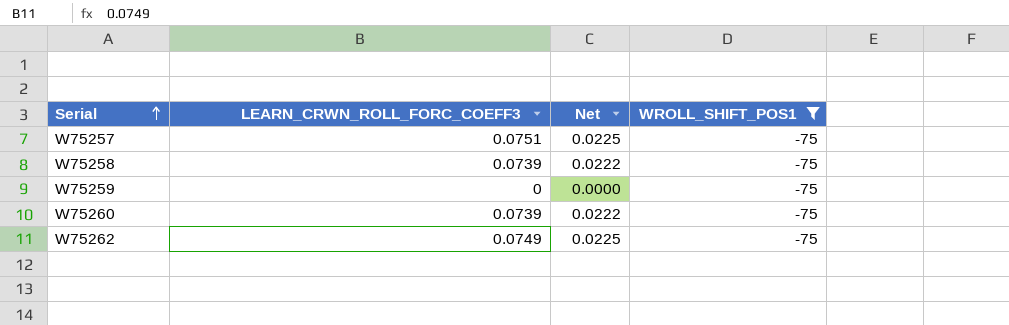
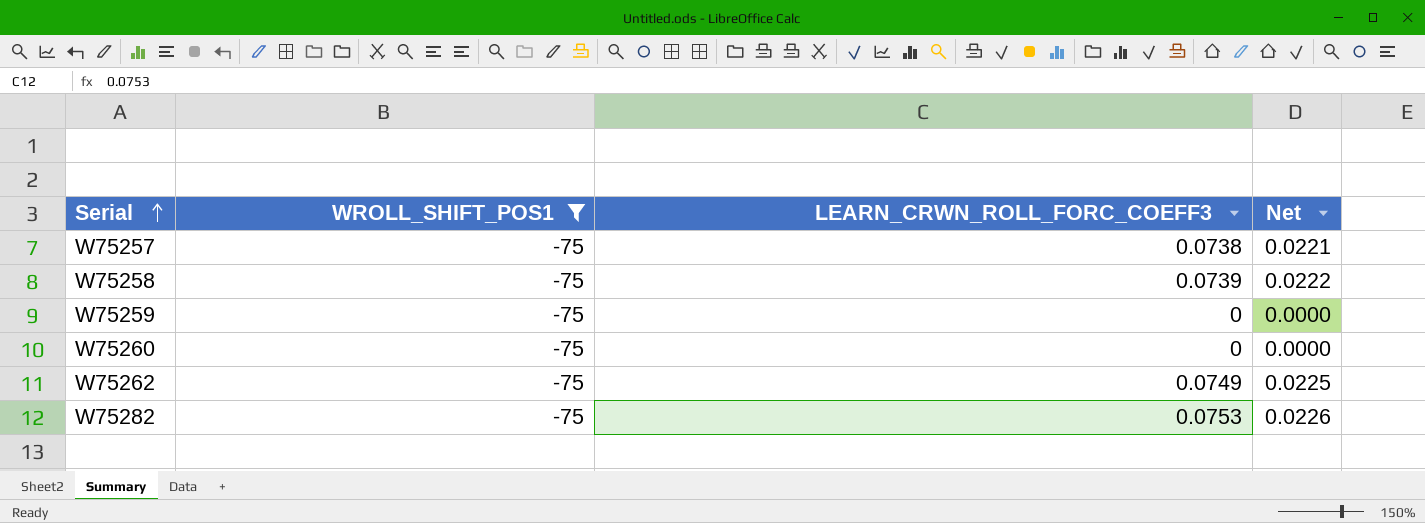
column WROLL_SHIFT_POS1 | position: 4 -> 2
W75257 | LEARN_CRWN_ROLL_FORC_COEFF3: 0.0751 -> 0.0738
W75257 | Net: 0.0225 -> 0.0221
W75260 | LEARN_CRWN_ROLL_FORC_COEFF3: 0.0739 -> 0
W75260 | Net: 0.0222 -> 0.0000
row W75282: none -> -75 | 0.0753 | 0.0226

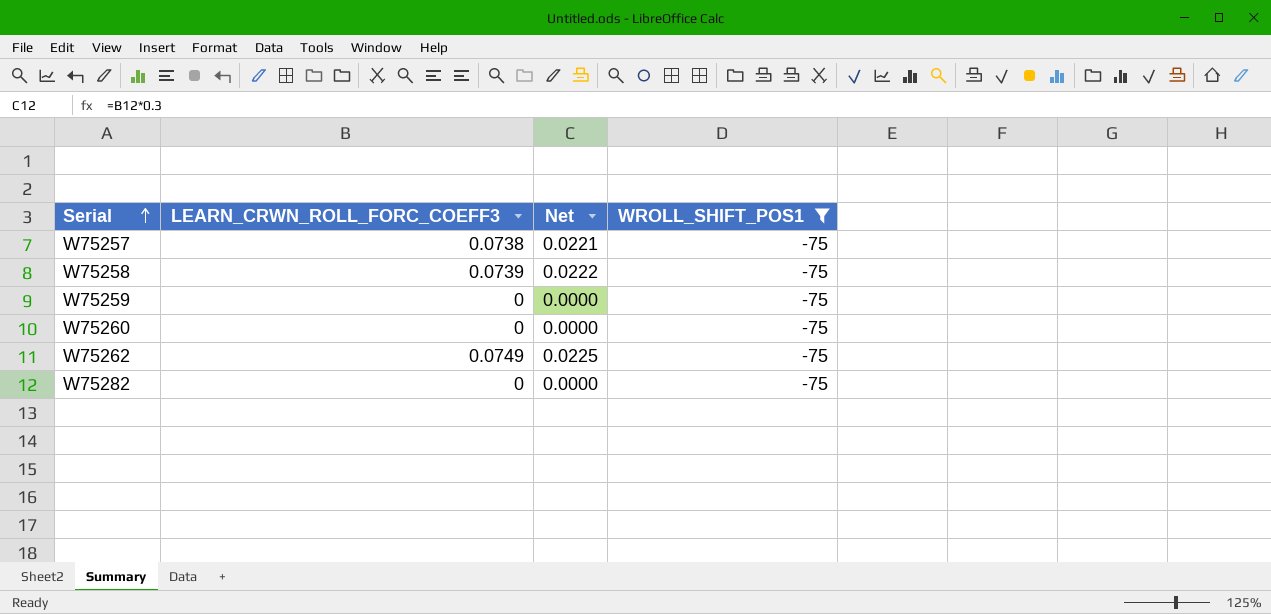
column WROLL_SHIFT_POS1 | position: 2 -> 4
W75282 | LEARN_CRWN_ROLL_FORC_COEFF3: 0.0753 -> 0
W75282 | Net: 0.0226 -> 0.0000

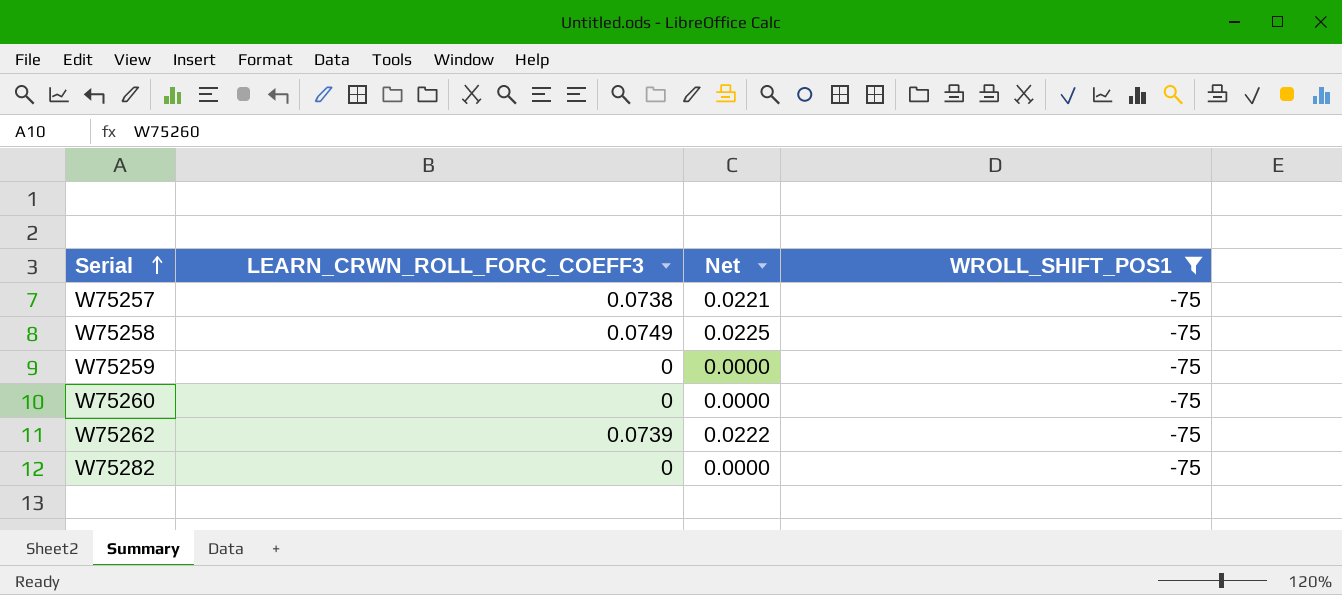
W75258 | LEARN_CRWN_ROLL_FORC_COEFF3: 0.0739 -> 0.0749
W75258 | Net: 0.0222 -> 0.0225
W75262 | LEARN_CRWN_ROLL_FORC_COEFF3: 0.0749 -> 0.0739
W75262 | Net: 0.0225 -> 0.0222

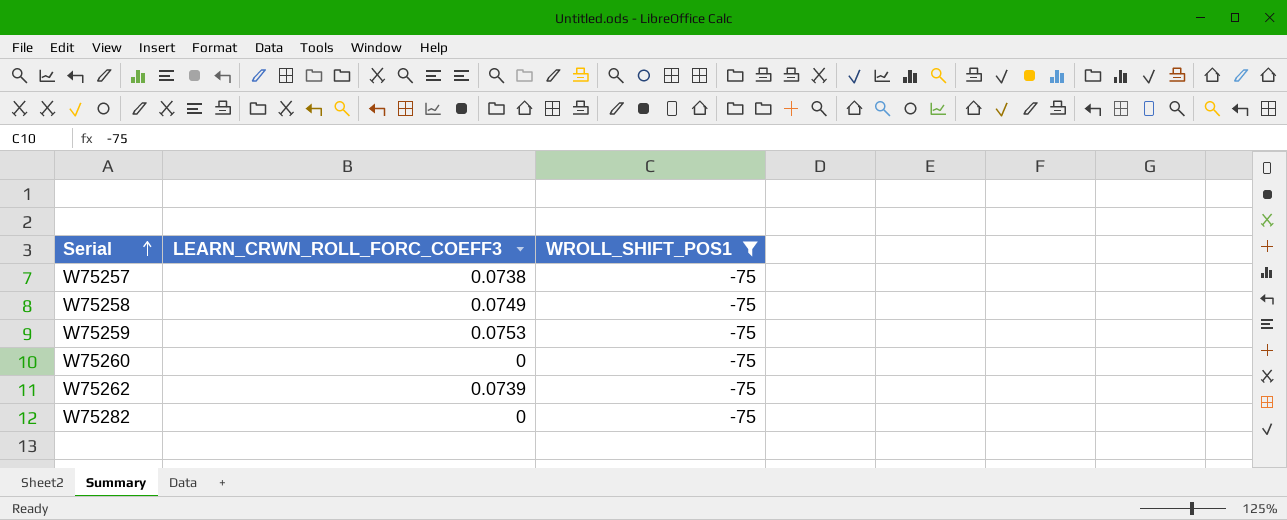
column Net | formula: [LEARN_CRWN_ROLL_FORC_COEFF3] * 0.3 -> none
W75259 | LEARN_CRWN_ROLL_FORC_COEFF3: 0 -> 0.0753

